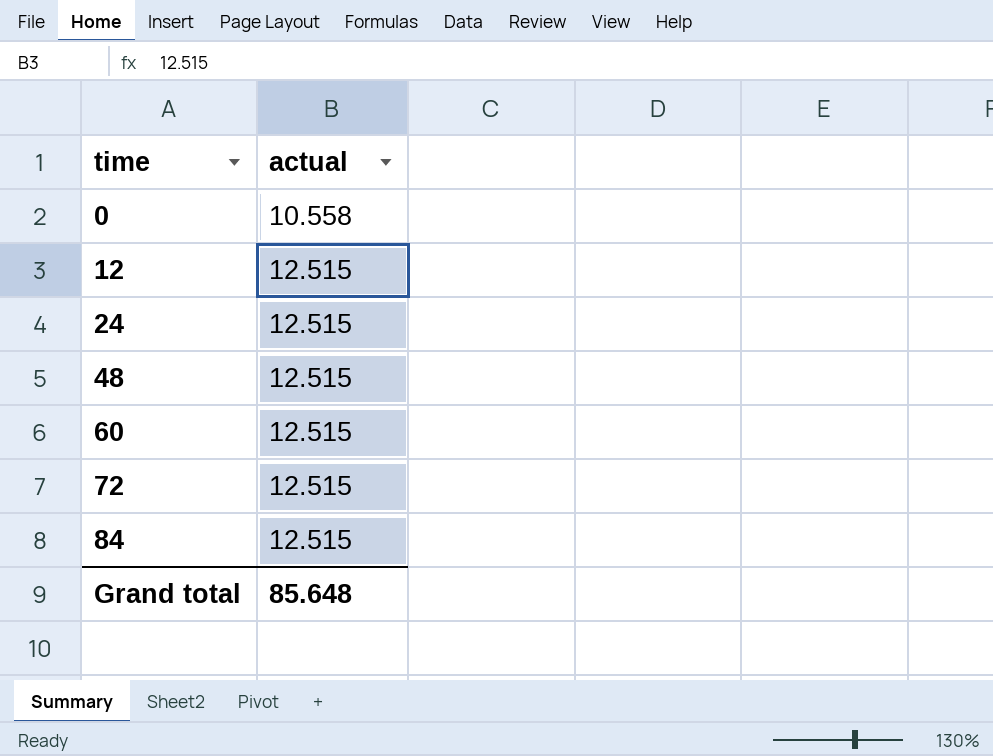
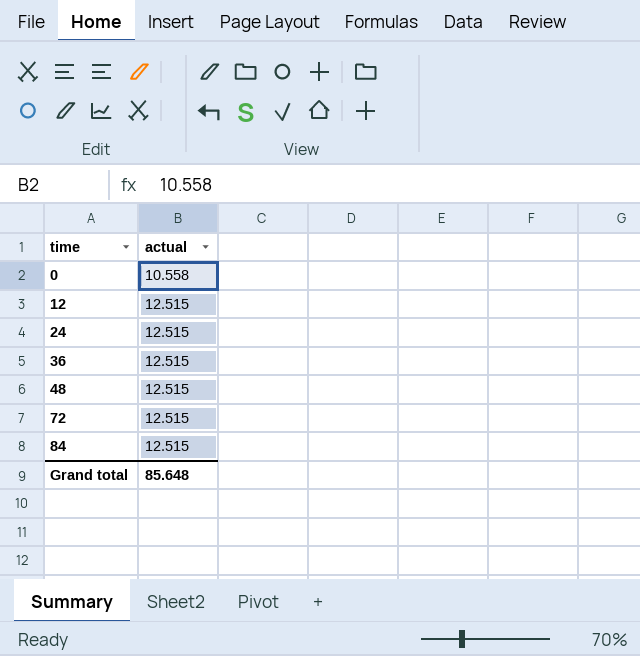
row 60: 12.515 -> none
row 36: none -> 12.515

